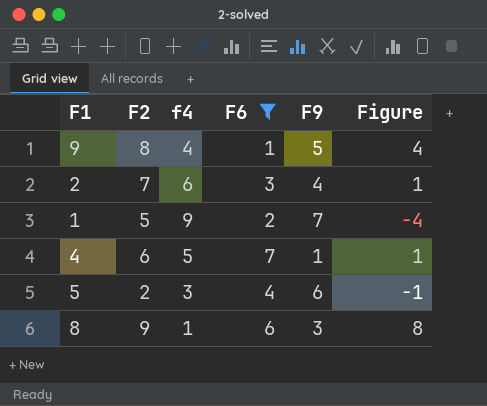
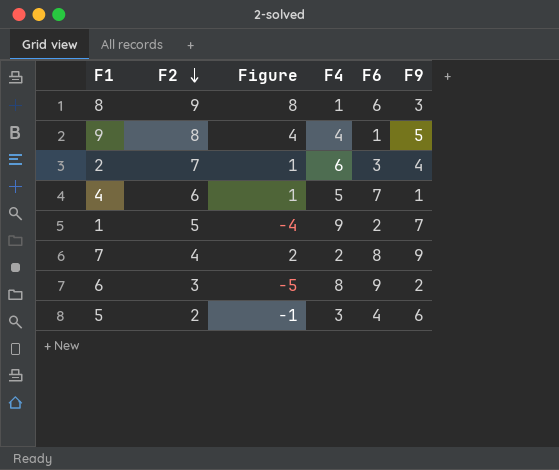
filter: F6 <= 7 -> none
row order: none -> F2 descending
column Figure | position: 6 -> 3
column name: f4 -> F4

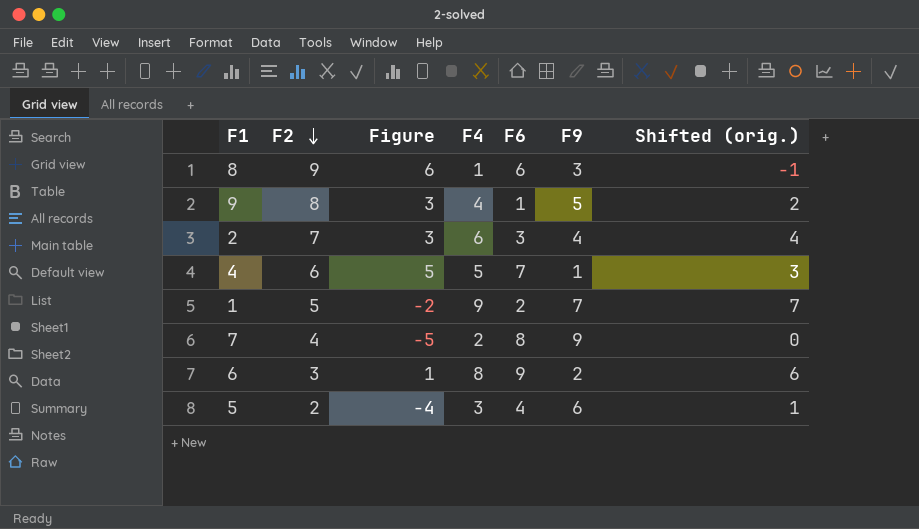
column Figure | formula: [F2] - [F4] -> [F2] - [F9]
column Shifted (orig.) | formula: none -> [F4] - 2

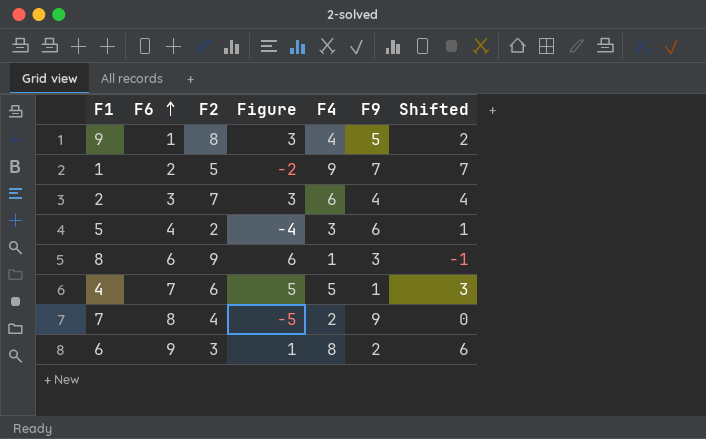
row order: F2 descending -> F6 ascending
column F6 | position: 5 -> 2
column name: Shifted (orig.) -> Shifted

